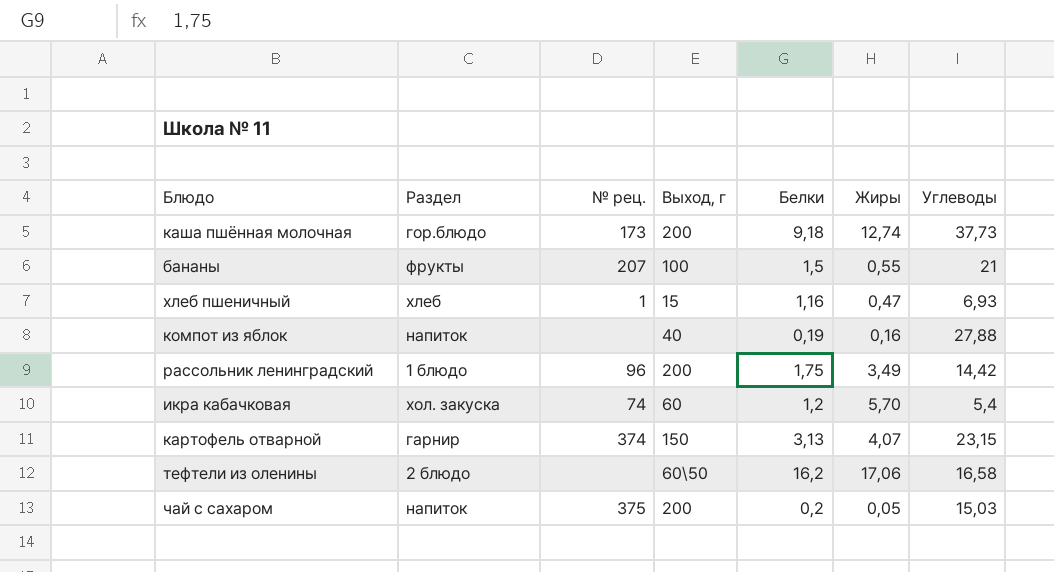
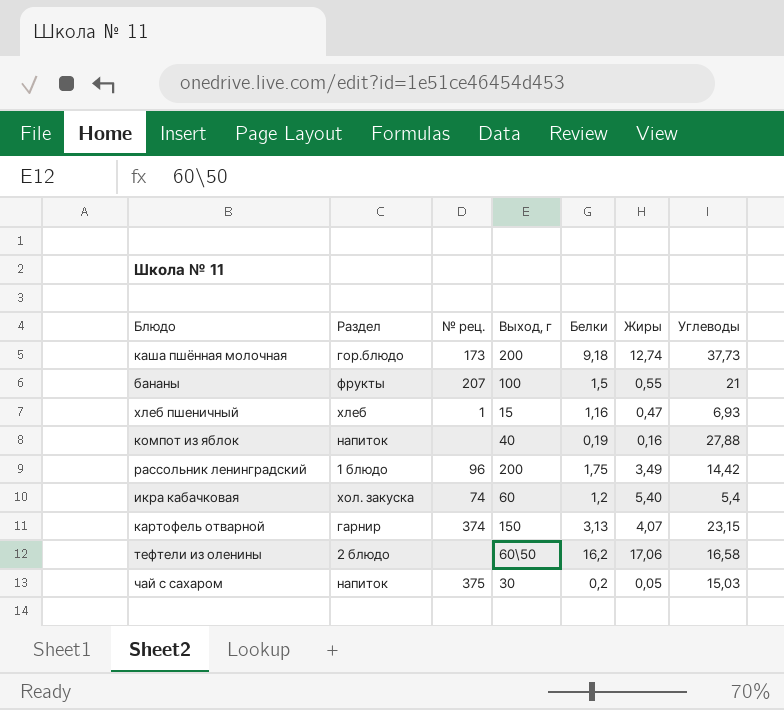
икра кабачковая | Жиры: 5,70 -> 5,40
чай с сахаром | Выход, г: 200 -> 30

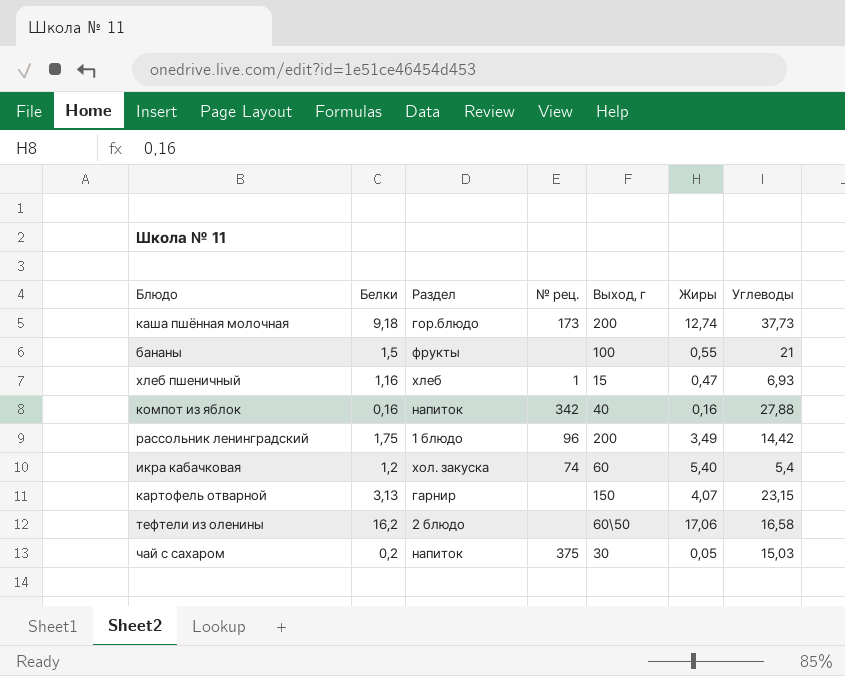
column Белки | position: 5 -> 2
бананы | № рец.: 207 -> none
компот из яблок | Белки: 0,19 -> 0,16
компот из яблок | № рец.: none -> 342
картофель отварной | № рец.: 374 -> none

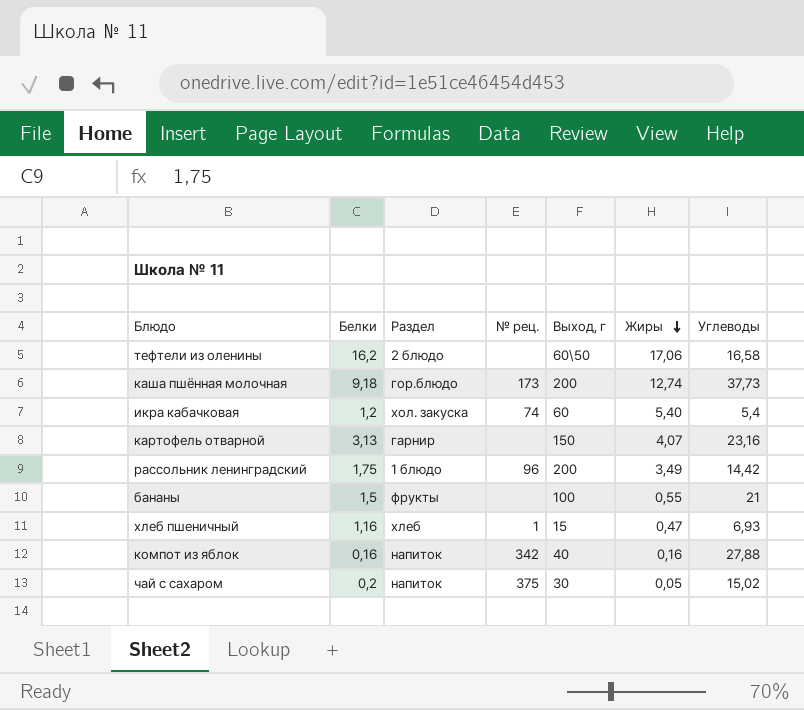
row order: none -> Жиры descending
картофель отварной | Углеводы: 23,15 -> 23,16
чай с сахаром | Углеводы: 15,03 -> 15,02

